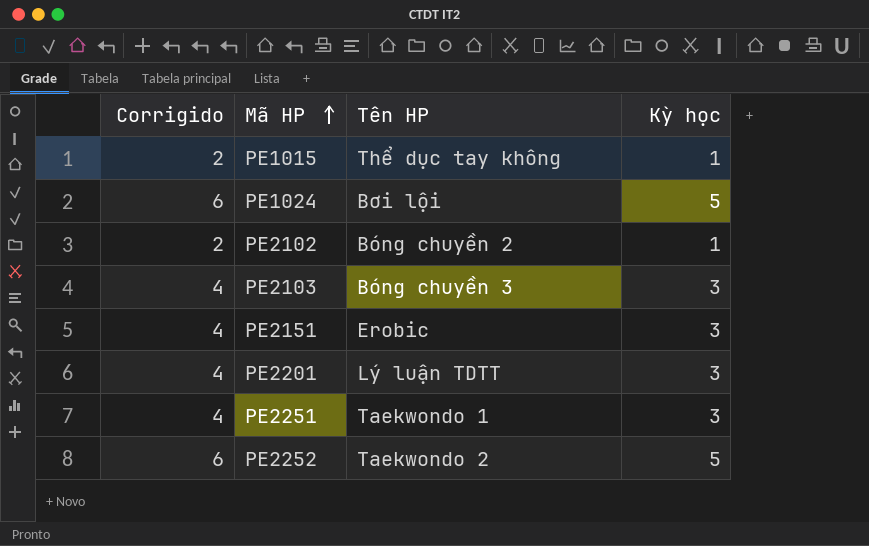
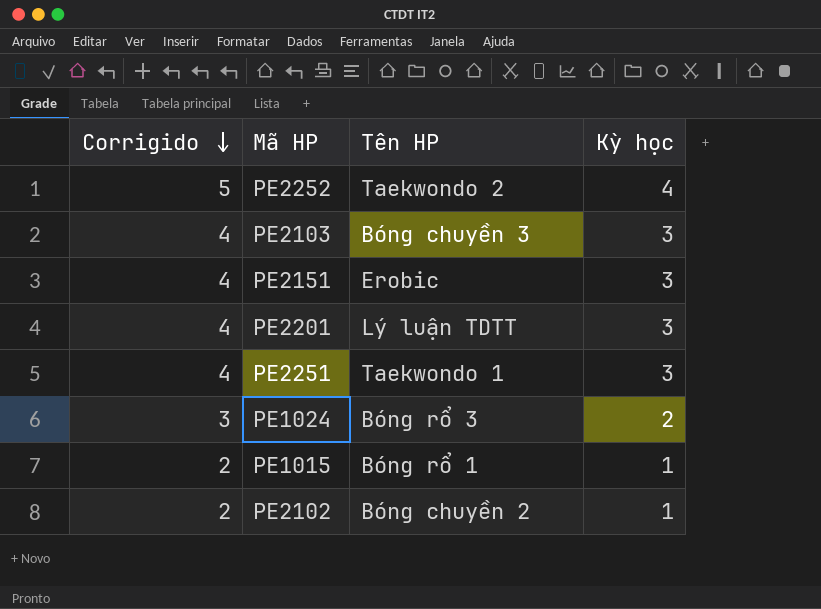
row order: Mã HP ascending -> Corrigido descending
PE2252 | Corrigido: 6 -> 5
PE2252 | Kỳ học: 5 -> 4
PE1024 | Corrigido: 6 -> 3
PE1024 | Tên HP: Bơi lội -> Bóng rổ 3
PE1024 | Kỳ học: 5 -> 2
PE1015 | Tên HP: Thể dục tay không -> Bóng rổ 1

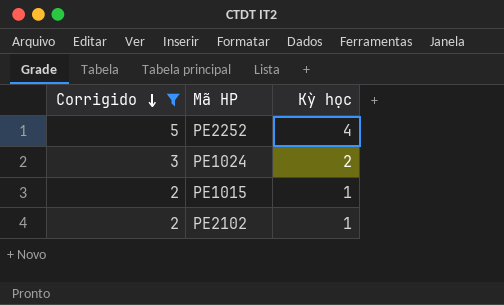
filter: none -> Corrigido != 4
column Tên HP | position: 3 -> none

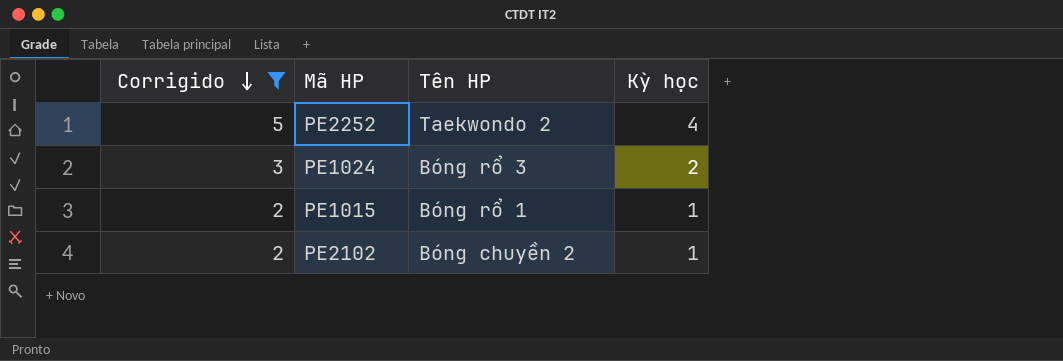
column Tên HP | position: none -> 3

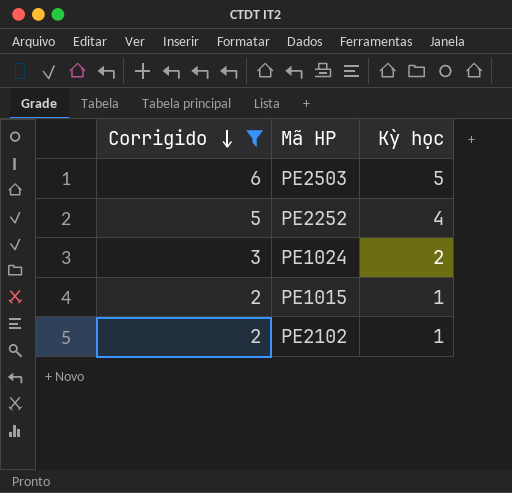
column Tên HP | position: 3 -> none
row PE2503: none -> 6 | 5

